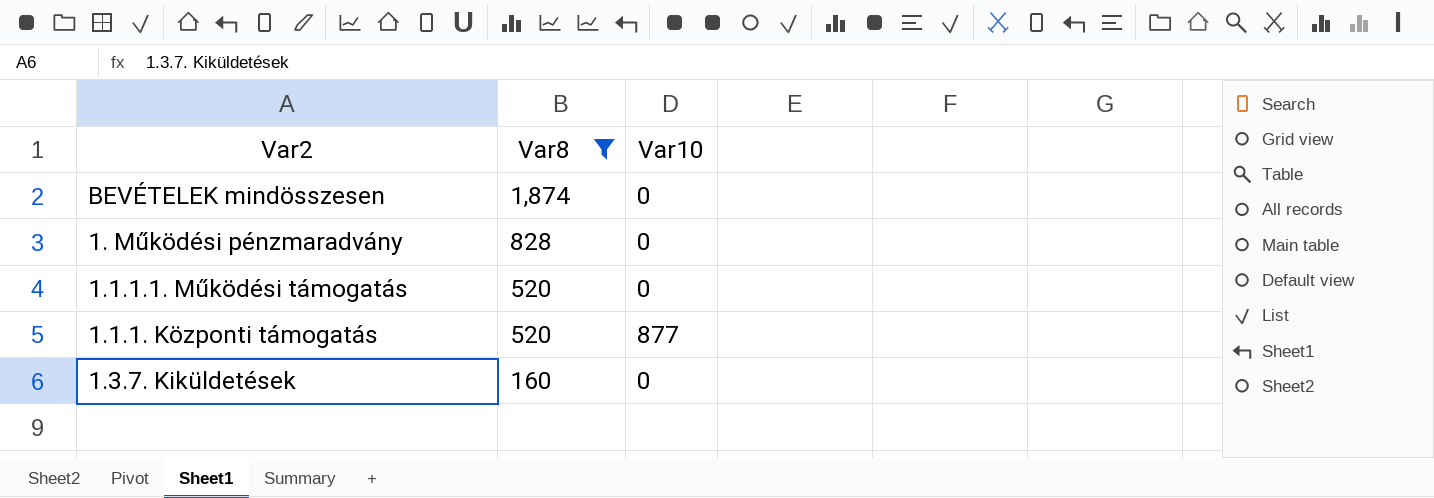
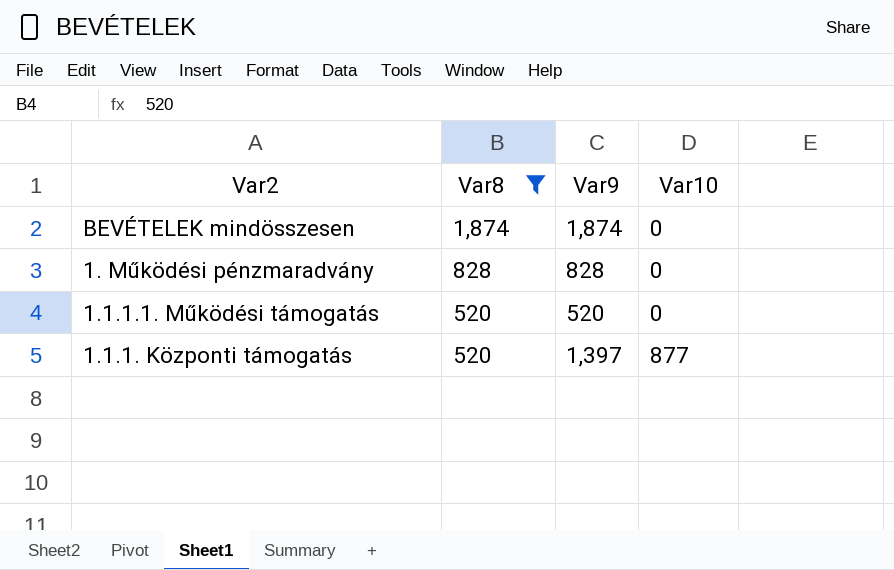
column Var9 | formula: none -> [Var8] + [Var10]
row 1.3.7. Kiküldetések: 160 | 0 -> none

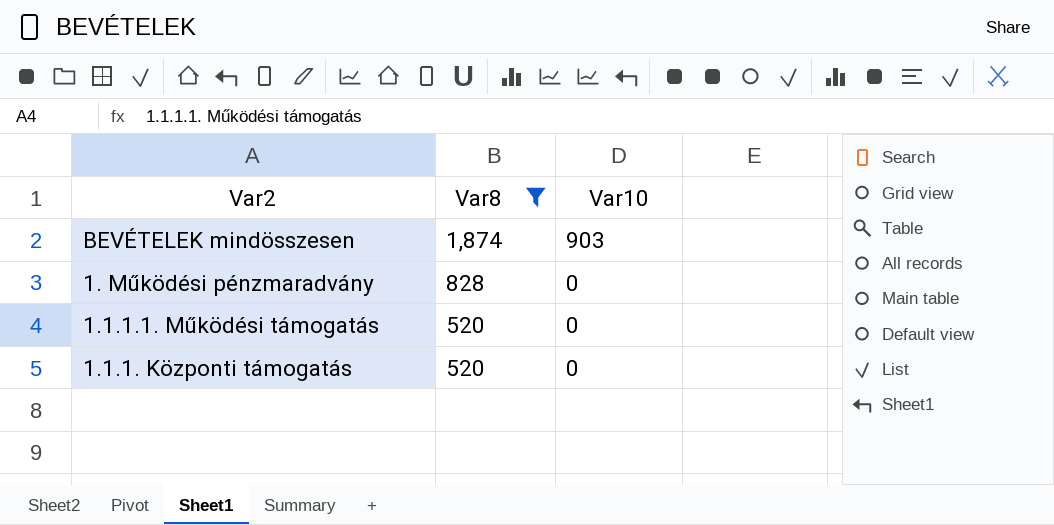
column Var9 | formula: [Var8] + [Var10] -> none
BEVÉTELEK mindösszesen | Var10: 0 -> 903
1.1.1. Központi támogatás | Var10: 877 -> 0

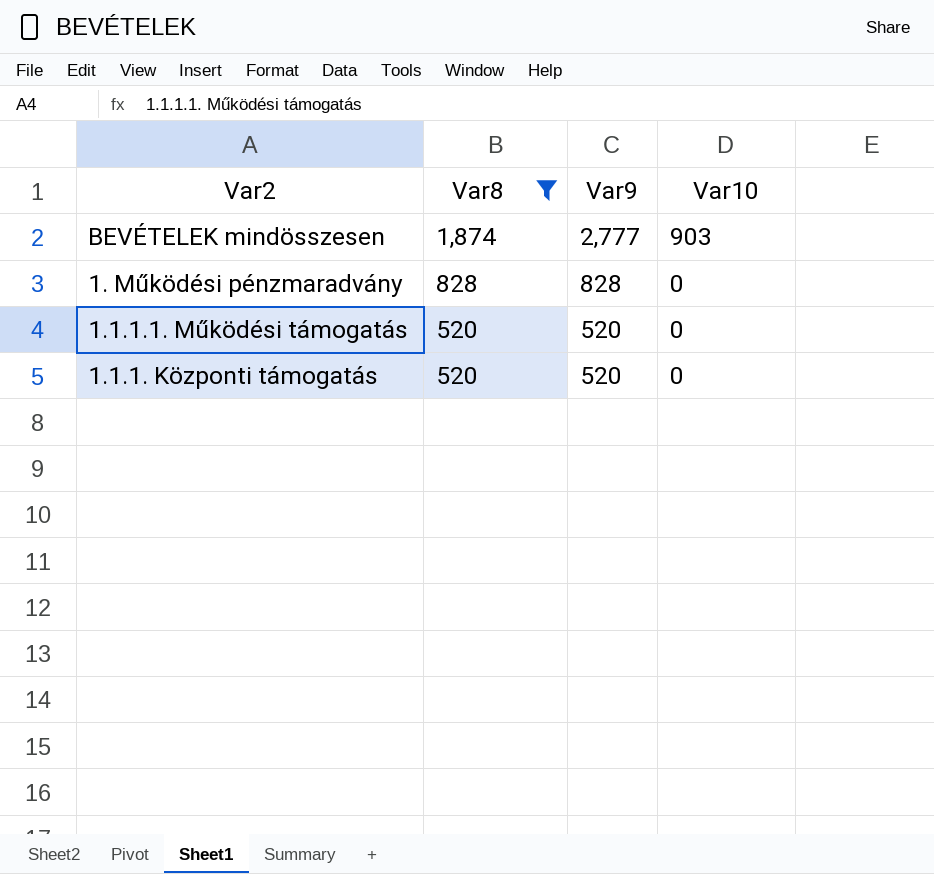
column Var9 | formula: none -> [Var8] + [Var10]

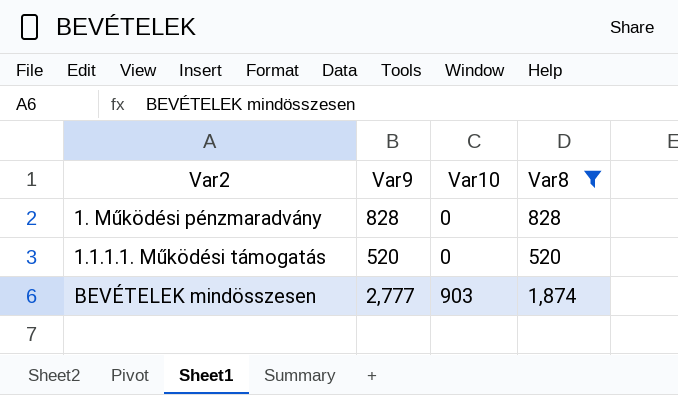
row order: Var8 descending -> Var10 ascending
column Var8 | position: 2 -> 4
row 1.1.1. Központi támogatás: 520 | 520 | 0 -> none

